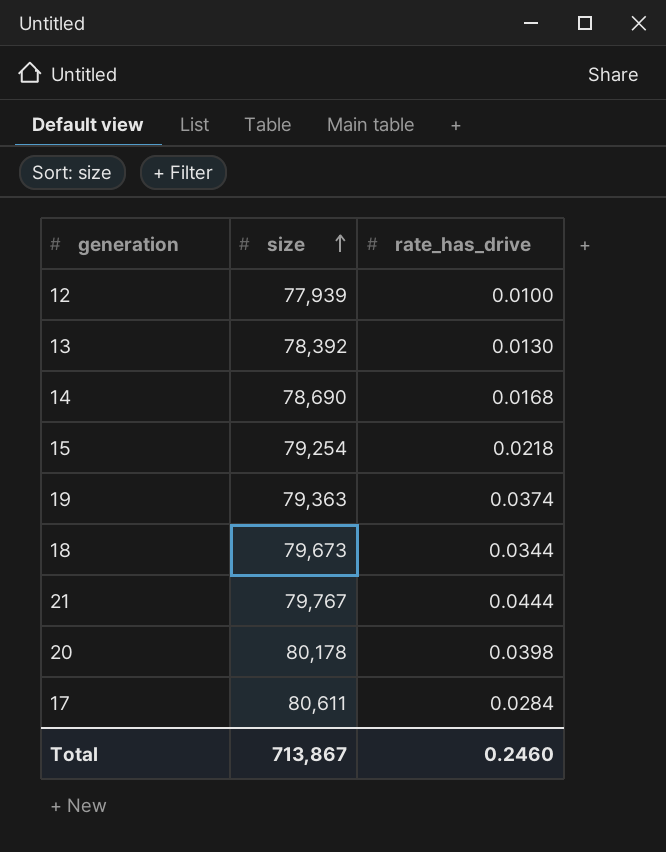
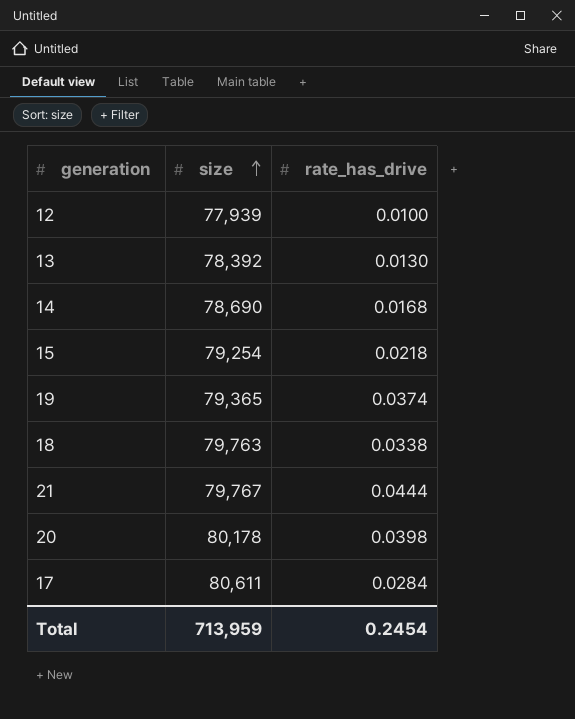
19 | size: 79,363 -> 79,365
18 | size: 79,673 -> 79,763
18 | rate_has_drive: 0.0344 -> 0.0338
Total | size: 713,867 -> 713,959
Total | rate_has_drive: 0.2460 -> 0.2454

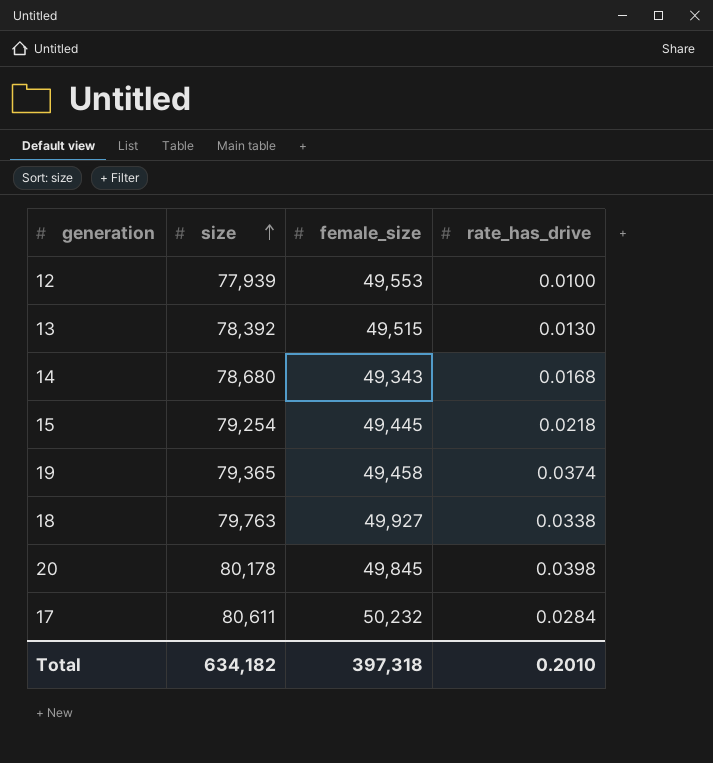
column female_size | position: none -> 3
row 21: 79,767 | 0.0444 -> none
14 | size: 78,690 -> 78,680
Total | size: 713,959 -> 634,182
Total | rate_has_drive: 0.2454 -> 0.2010

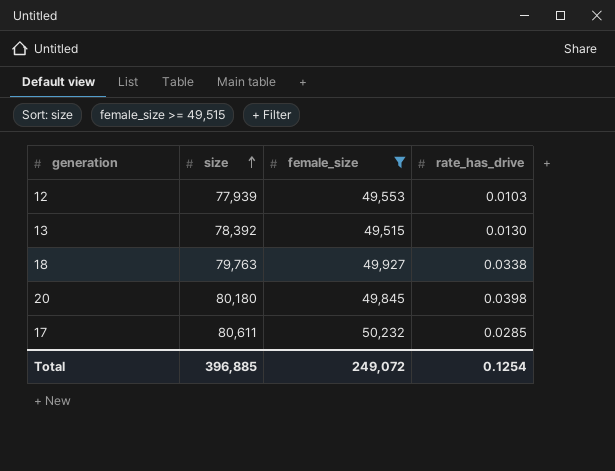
filter: none -> female_size >= 49,515
12 | rate_has_drive: 0.0100 -> 0.0103
20 | size: 80,178 -> 80,180
17 | rate_has_drive: 0.0284 -> 0.0285
Total | size: 634,182 -> 396,885
Total | female_size: 397,318 -> 249,072
Total | rate_has_drive: 0.2010 -> 0.1254

